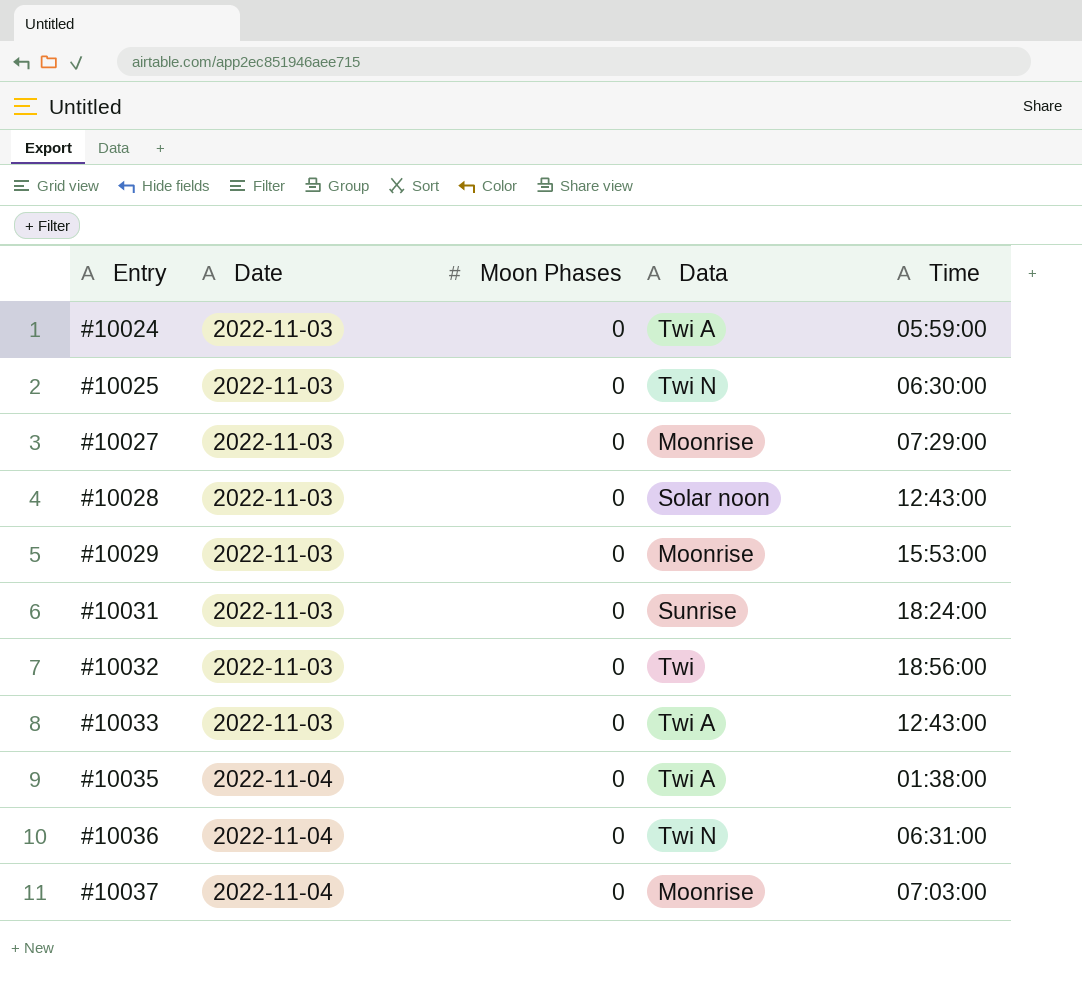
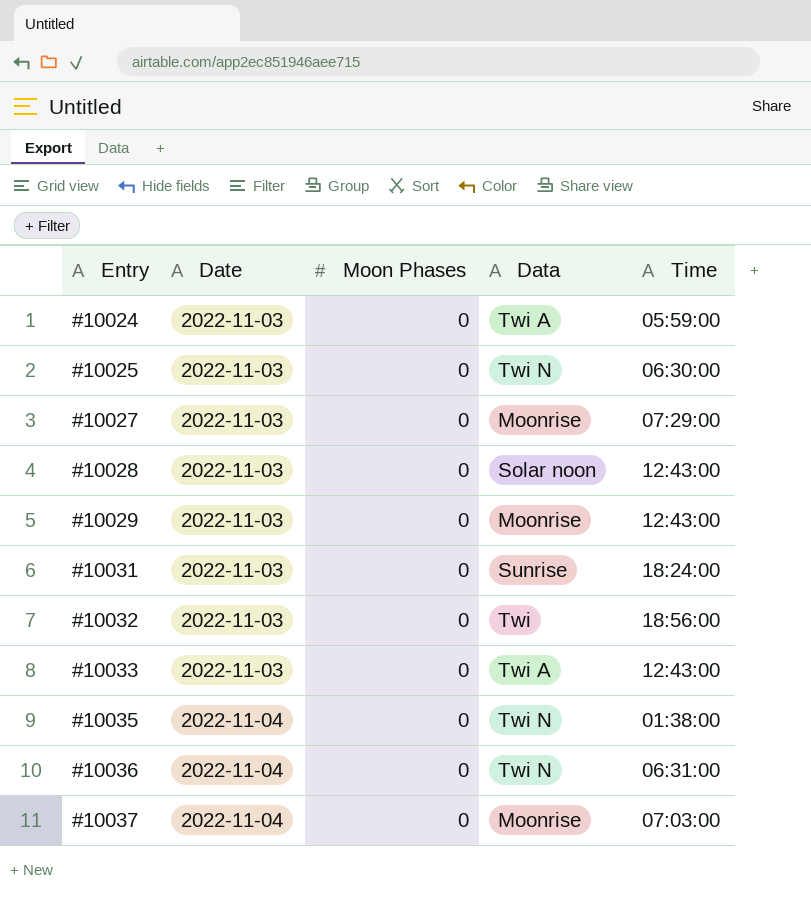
#10029 | Time: 15:53:00 -> 12:43:00
#10035 | Data: Twi A -> Twi N

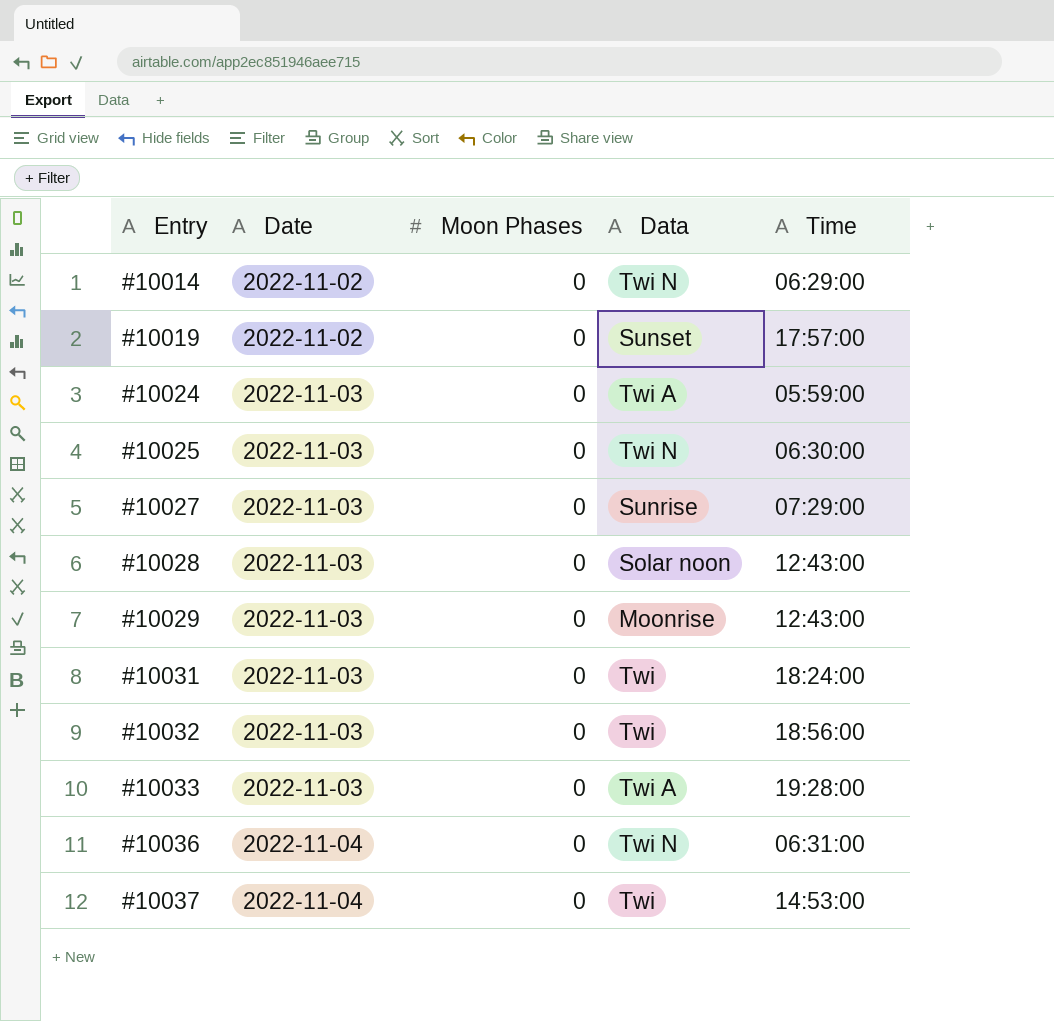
row #10035: 2022-11-04 | 0 | Twi N | 01:38:00 -> none
row #10014: none -> 2022-11-02 | 0 | Twi N | 06:29:00
row #10019: none -> 2022-11-02 | 0 | Sunset | 17:57:00
#10027 | Data: Moonrise -> Sunrise
#10031 | Data: Sunrise -> Twi
#10033 | Time: 12:43:00 -> 19:28:00
#10037 | Data: Moonrise -> Twi
#10037 | Time: 07:03:00 -> 14:53:00

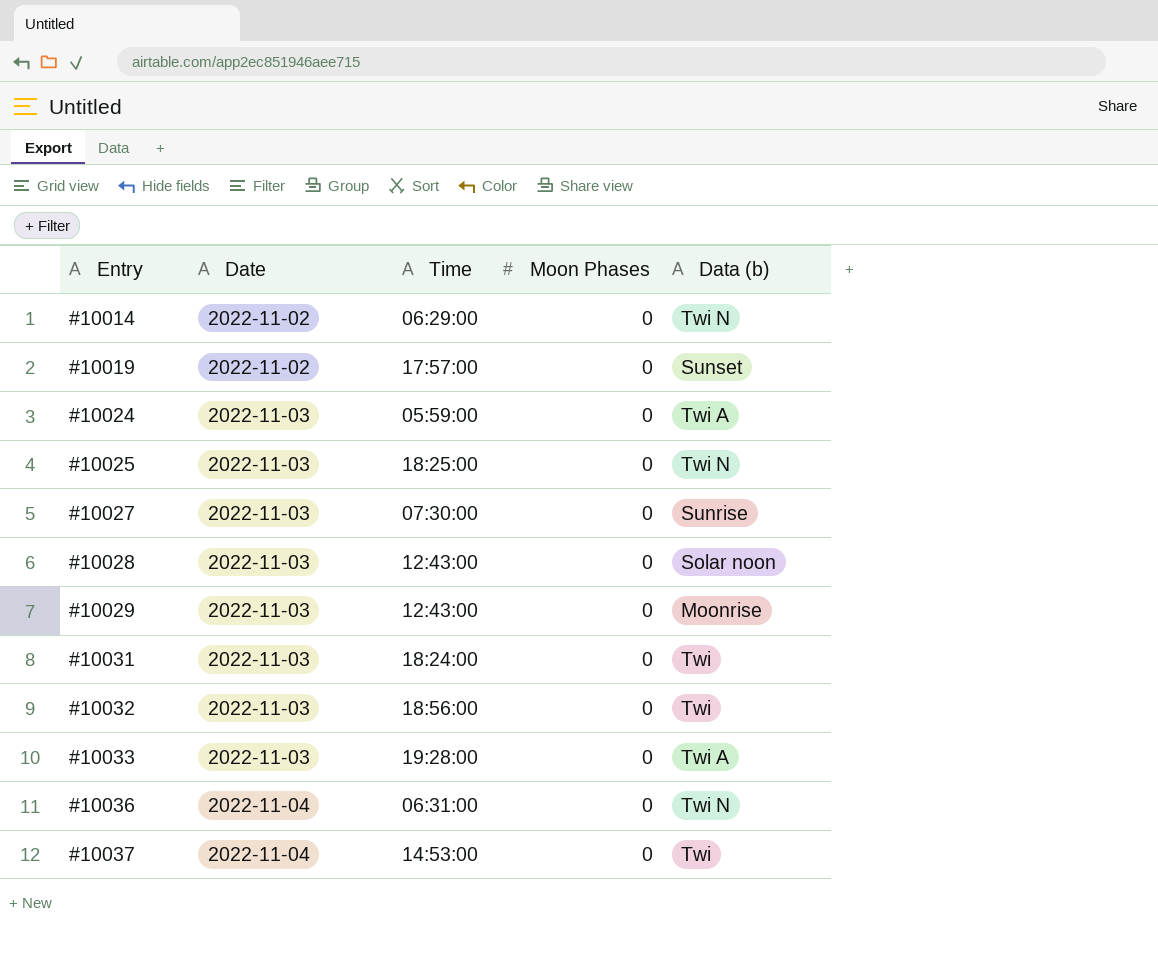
column Time | position: 5 -> 3
column name: Data -> Data (b)
#10025 | Time: 06:30:00 -> 18:25:00
#10027 | Time: 07:29:00 -> 07:30:00

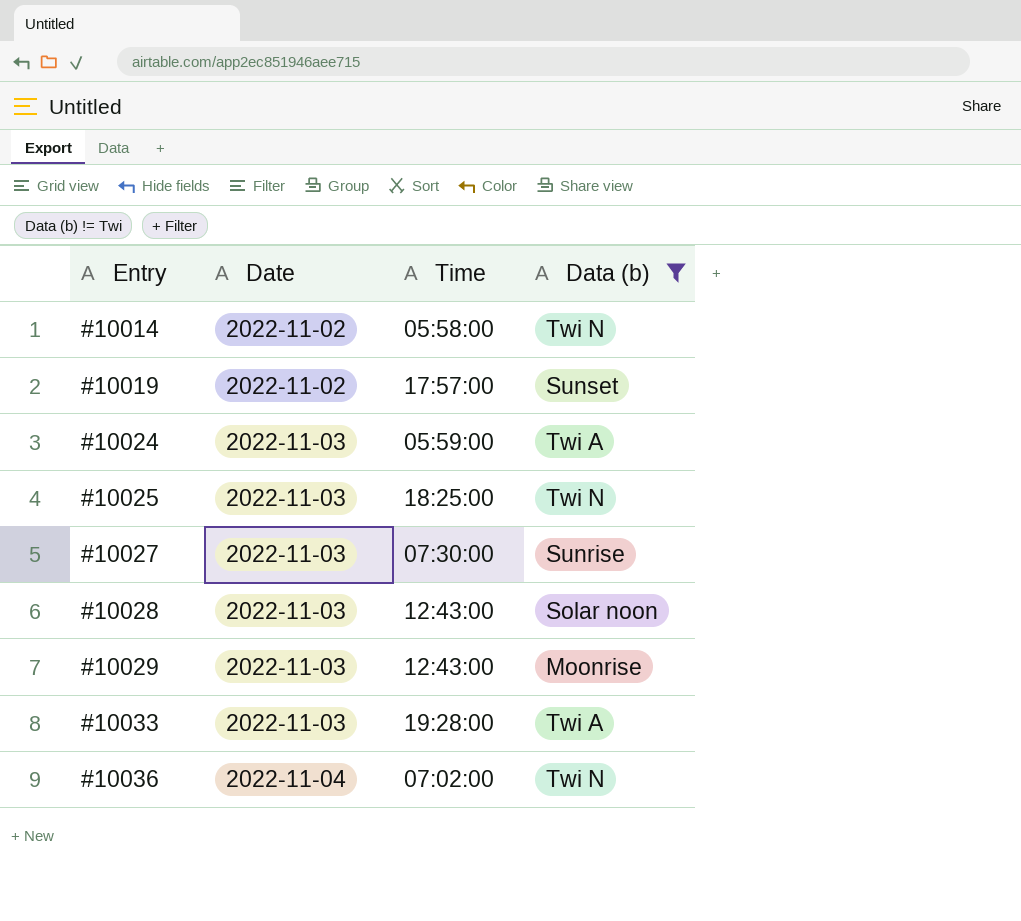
filter: none -> Data (b) != Twi
column Moon Phases | position: 4 -> none
#10014 | Time: 06:29:00 -> 05:58:00
#10036 | Time: 06:31:00 -> 07:02:00

